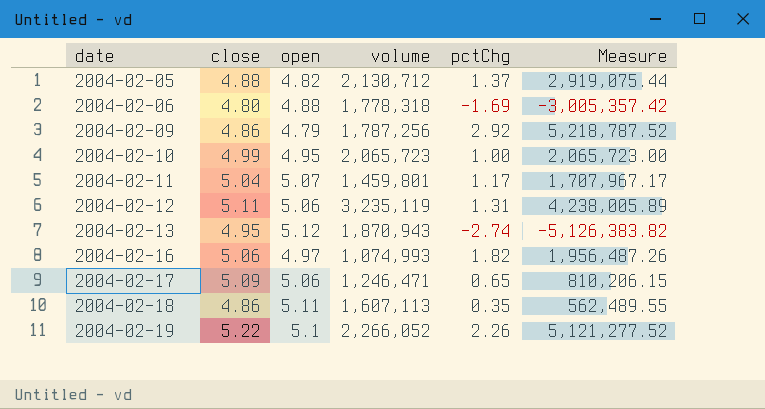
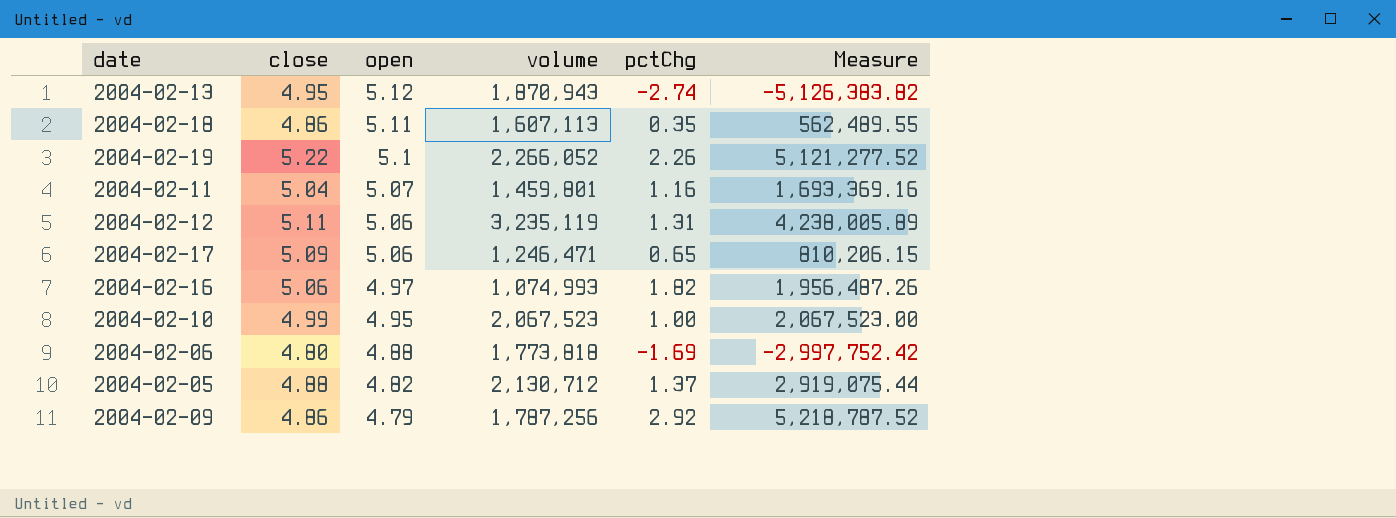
row order: date ascending -> open descending
2004-02-11 | pctChg: 1.17 -> 1.16
2004-02-11 | Measure: 1,707,967.17 -> 1,693,369.16
2004-02-10 | volume: 2,065,723 -> 2,067,523
2004-02-10 | Measure: 2,065,723.00 -> 2,067,523.00
2004-02-06 | volume: 1,778,318 -> 1,773,818
2004-02-06 | Measure: -3,005,357.42 -> -2,997,752.42

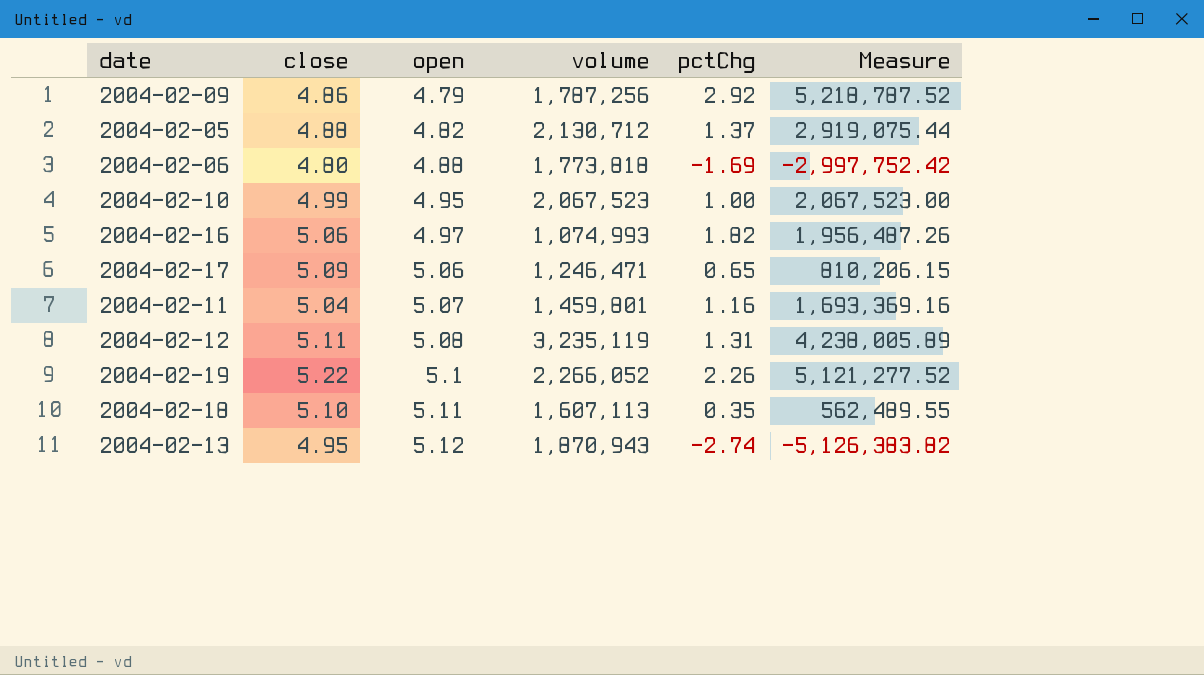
row order: open descending -> open ascending
2004-02-12 | open: 5.06 -> 5.08
2004-02-18 | close: 4.86 -> 5.10

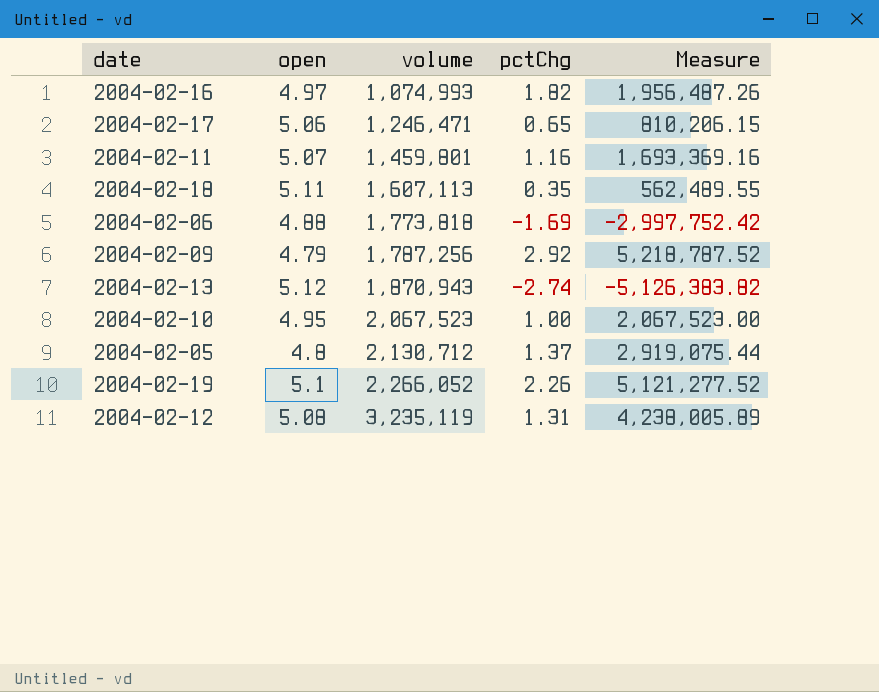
row order: open ascending -> volume ascending
column close | position: 2 -> none
2004-02-05 | open: 4.82 -> 4.8

